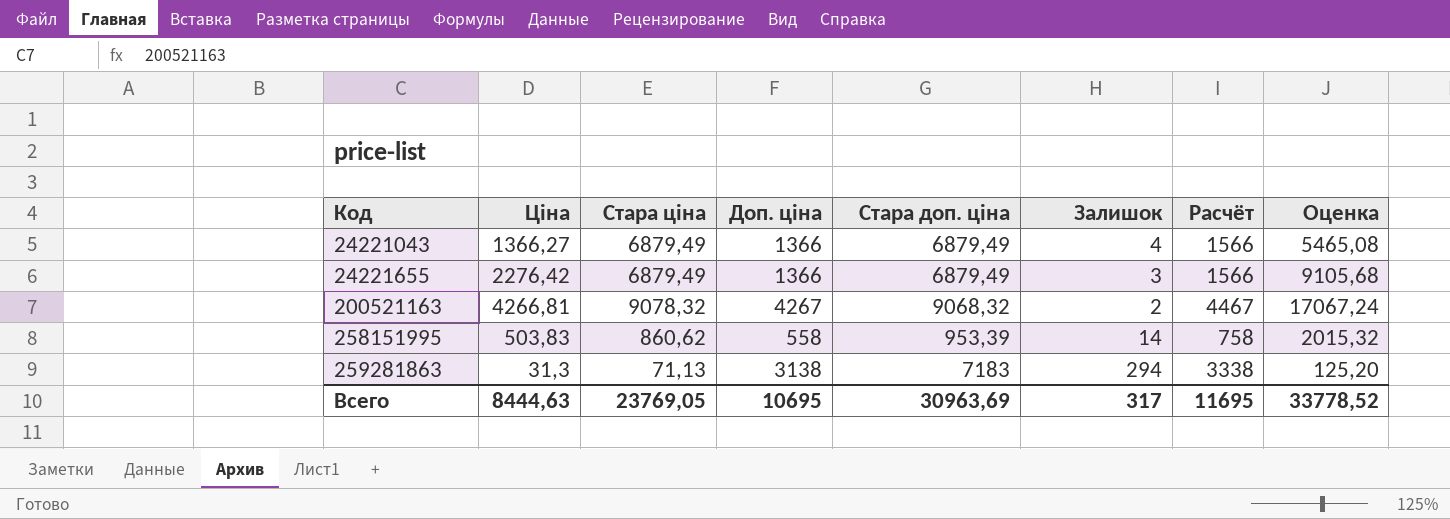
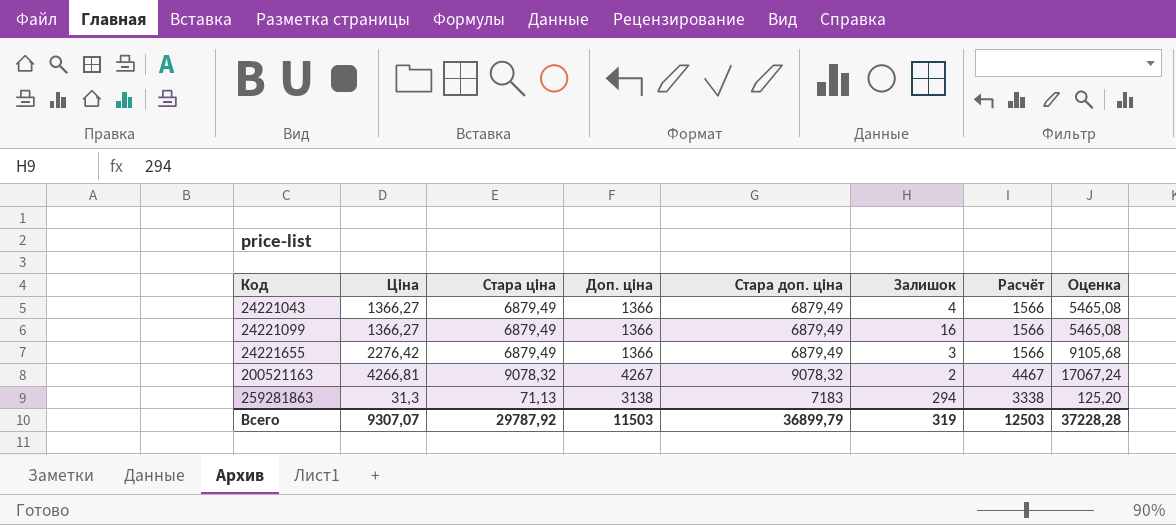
row 258151995: 503,83 | 860,62 | 558 | 953,39 | 14 | 758 | 2015,32 -> none
row 24221099: none -> 1366,27 | 6879,49 | 1366 | 6879,49 | 16 | 1566 | 5465,08
200521163 | Стара доп. ціна: 9068,32 -> 9078,32
Всего | Ціна: 8444,63 -> 9307,07
Всего | Стара ціна: 23769,05 -> 29787,92
Всего | Доп. ціна: 10695 -> 11503
Всего | Стара доп. ціна: 30963,69 -> 36899,79
Всего | Залишок: 317 -> 319
Всего | Расчёт: 11695 -> 12503
Всего | Оценка: 33778,52 -> 37228,28

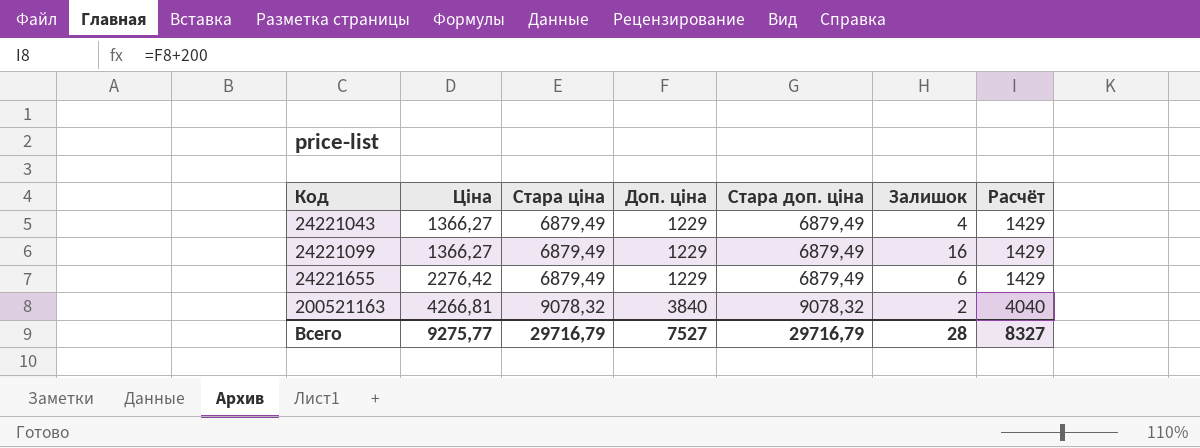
column Оценка | formula: [Ціна] * 4 -> none
row 259281863: 31,3 | 71,13 | 3138 | 7183 | 294 | 3338 | 125,20 -> none
24221043 | Доп. ціна: 1366 -> 1229
24221043 | Расчёт: 1566 -> 1429
24221099 | Доп. ціна: 1366 -> 1229
24221099 | Расчёт: 1566 -> 1429
24221655 | Доп. ціна: 1366 -> 1229
24221655 | Залишок: 3 -> 6
24221655 | Расчёт: 1566 -> 1429
200521163 | Доп. ціна: 4267 -> 3840
200521163 | Расчёт: 4467 -> 4040
Всего | Ціна: 9307,07 -> 9275,77
Всего | Стара ціна: 29787,92 -> 29716,79
Всего | Доп. ціна: 11503 -> 7527
Всего | Стара доп. ціна: 36899,79 -> 29716,79
Всего | Залишок: 319 -> 28
Всего | Расчёт: 12503 -> 8327

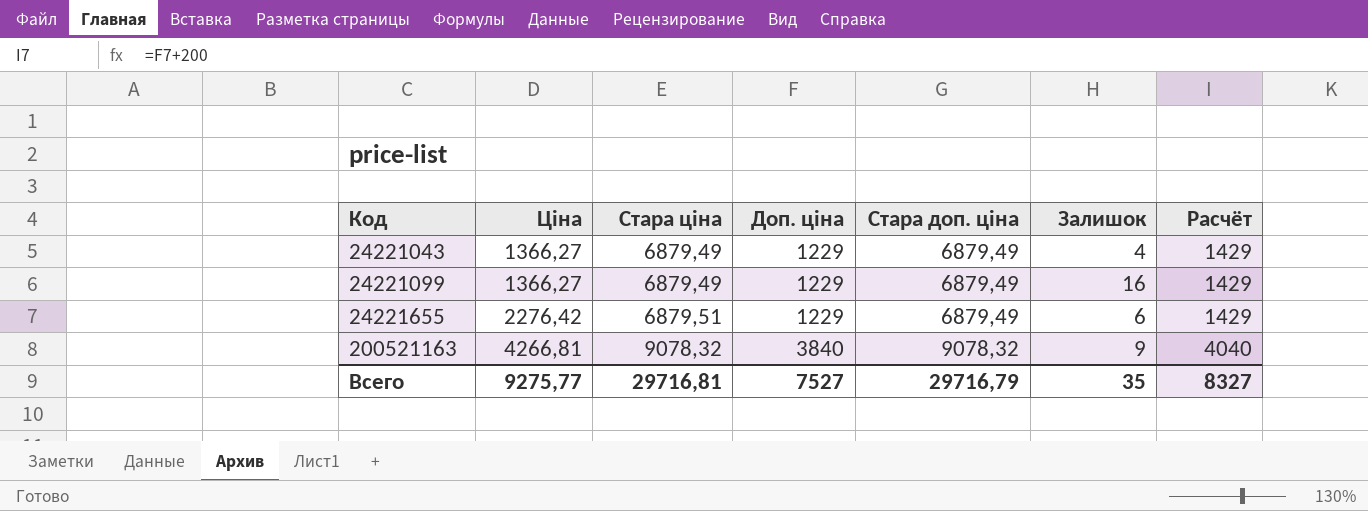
24221655 | Стара ціна: 6879,49 -> 6879,51
200521163 | Залишок: 2 -> 9
Всего | Стара ціна: 29716,79 -> 29716,81
Всего | Залишок: 28 -> 35

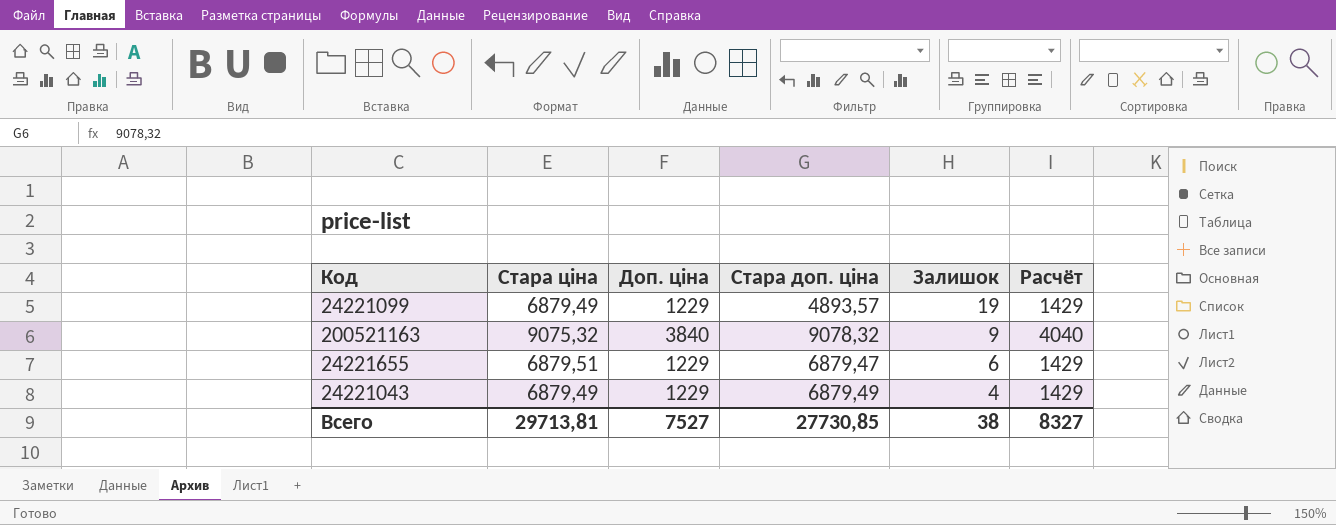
row order: Код ascending -> Залишок descending
column Ціна | position: 2 -> none
24221099 | Стара доп. ціна: 6879,49 -> 4893,57
24221099 | Залишок: 16 -> 19
200521163 | Стара ціна: 9078,32 -> 9075,32
24221655 | Стара доп. ціна: 6879,49 -> 6879,47
Всего | Стара ціна: 29716,81 -> 29713,81
Всего | Стара доп. ціна: 29716,79 -> 27730,85
Всего | Залишок: 35 -> 38

